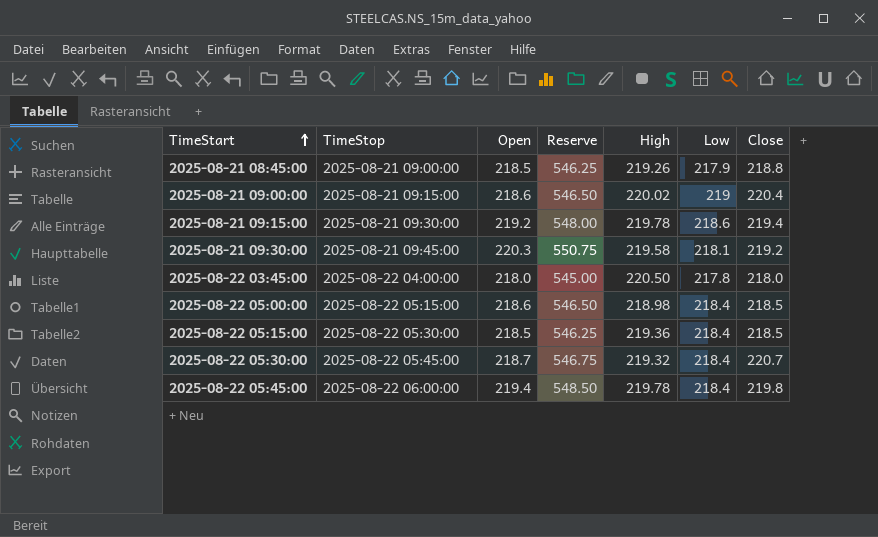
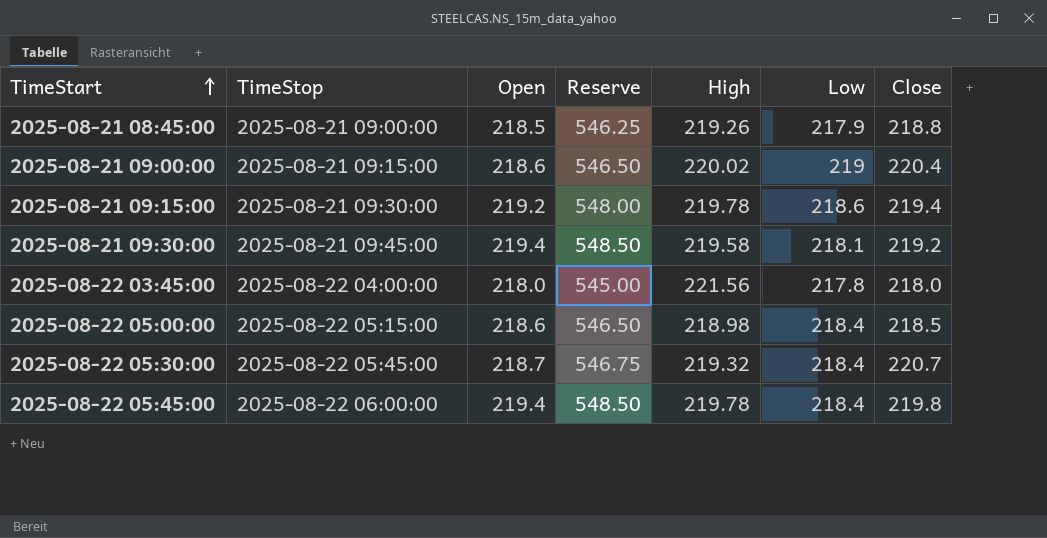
row 2025-08-22 05:15:00: 2025-08-22 05:30:00 | 218.5 | 546.25 | 219.36 | 218.4 | 218.5 -> none
2025-08-21 09:30:00 | Open: 220.3 -> 219.4
2025-08-21 09:30:00 | Reserve: 550.75 -> 548.50
2025-08-22 03:45:00 | High: 220.50 -> 221.56

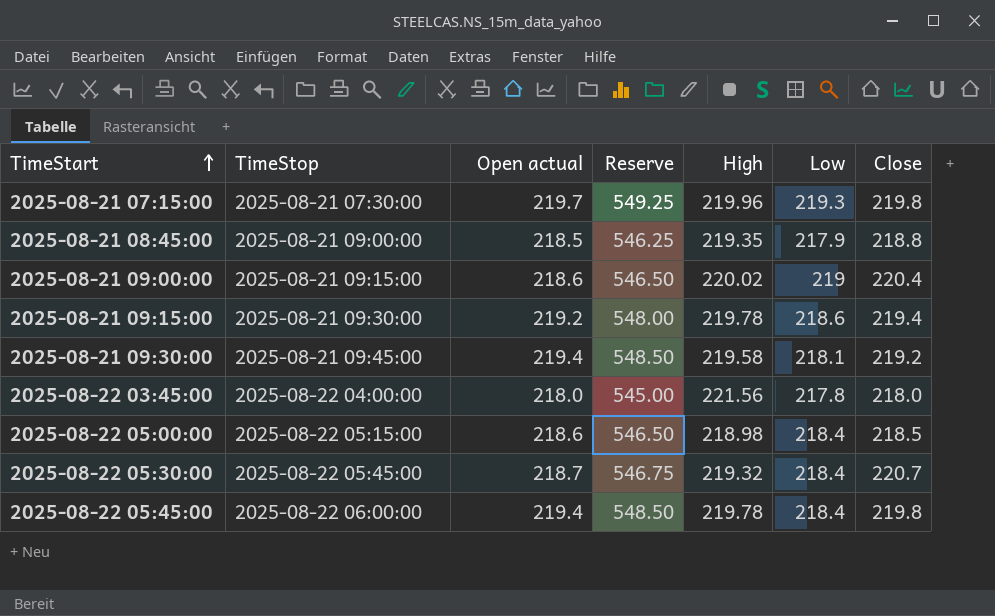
column name: Open -> Open actual
row 2025-08-21 07:15:00: none -> 2025-08-21 07:30:00 | 219.7 | 549.25 | 219.96 | 219.3 | 219.8
2025-08-21 08:45:00 | High: 219.26 -> 219.35

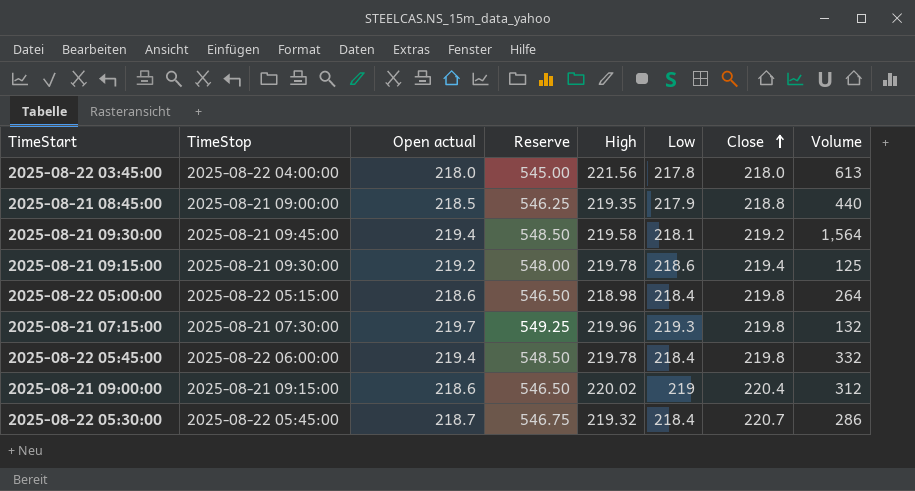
row order: TimeStart ascending -> Close ascending
column Volume | position: none -> 8
2025-08-22 05:00:00 | Close: 218.5 -> 219.8

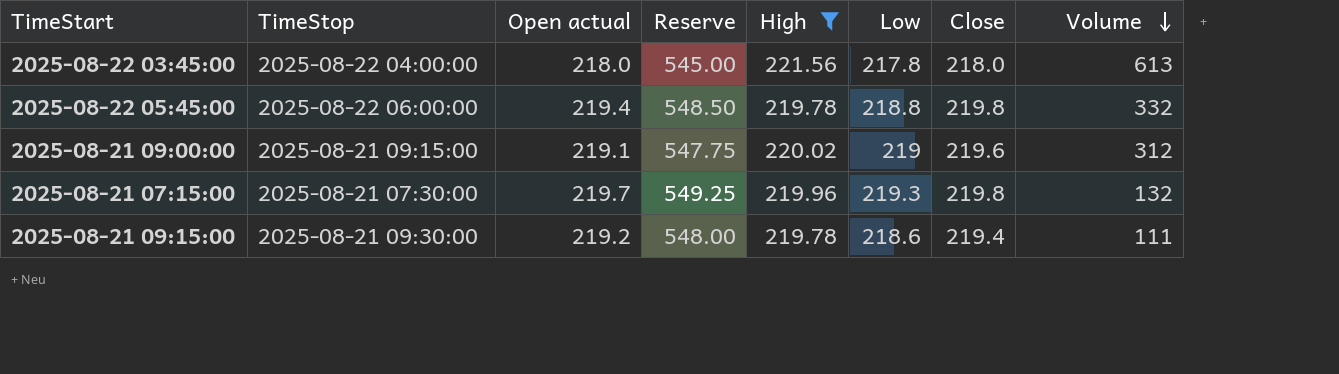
filter: none -> High >= 219.78
row order: Close ascending -> Volume descending
2025-08-22 05:45:00 | Low: 218.4 -> 218.8
2025-08-21 09:00:00 | Open actual: 218.6 -> 219.1
2025-08-21 09:00:00 | Reserve: 546.50 -> 547.75
2025-08-21 09:00:00 | Close: 220.4 -> 219.6
2025-08-21 09:15:00 | Volume: 125 -> 111

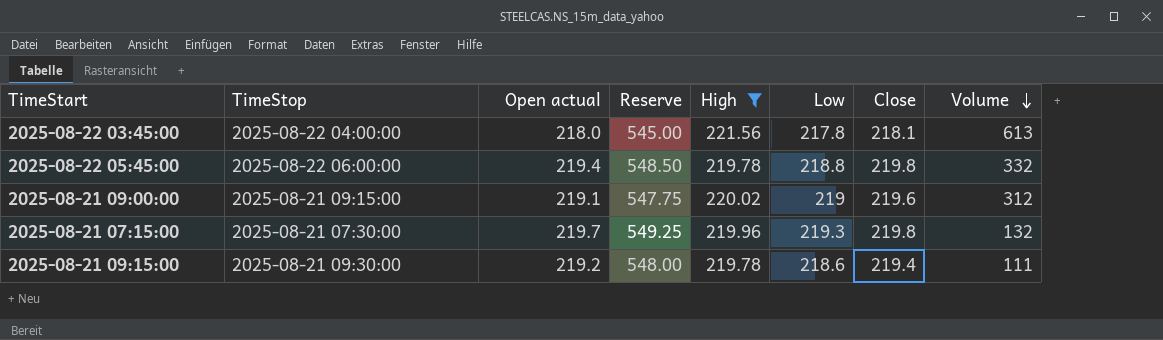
2025-08-22 03:45:00 | Close: 218.0 -> 218.1

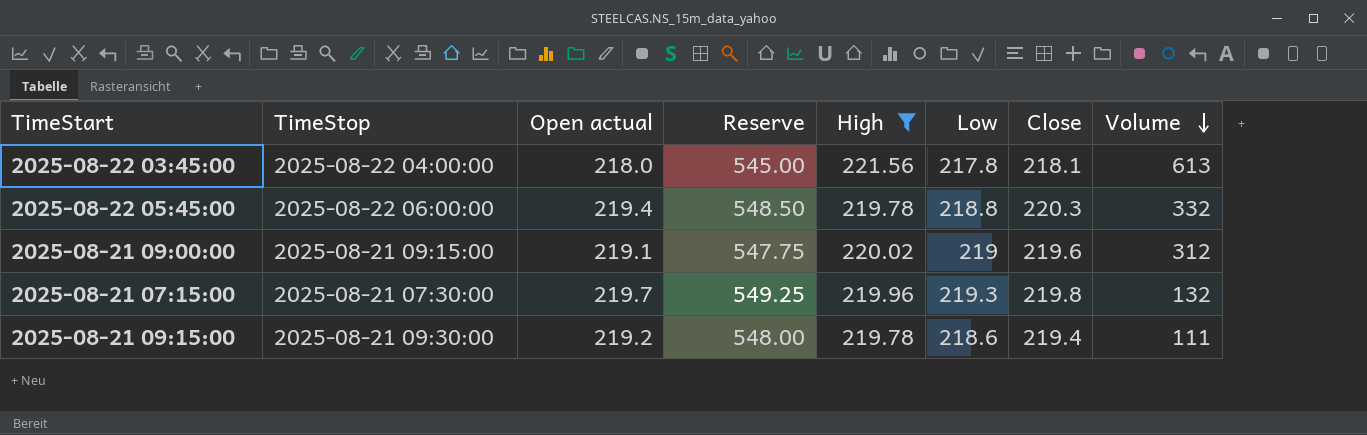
2025-08-22 05:45:00 | Close: 219.8 -> 220.3

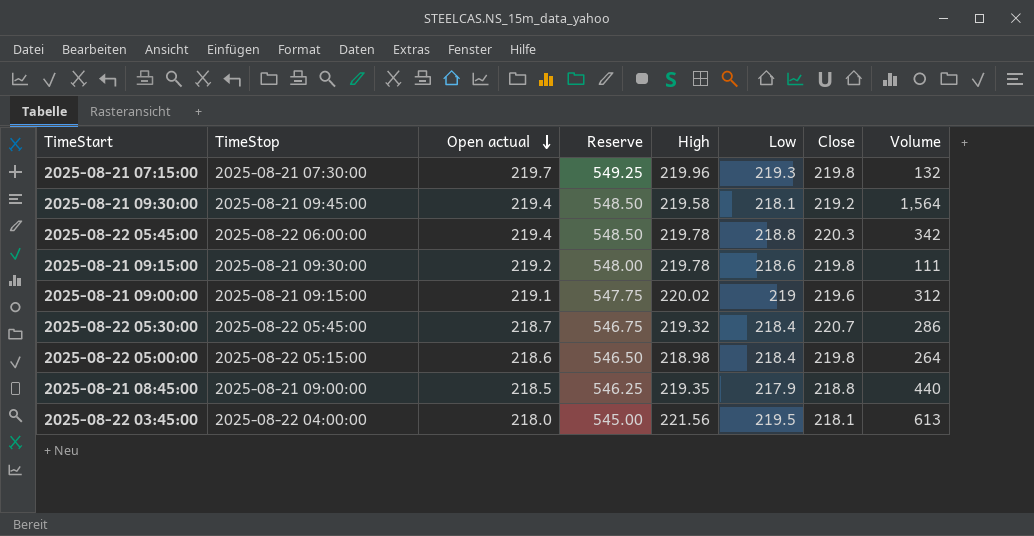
filter: High >= 219.78 -> none
row order: Volume descending -> Open actual descending
2025-08-22 05:45:00 | Volume: 332 -> 342
2025-08-21 09:15:00 | Close: 219.4 -> 219.8
2025-08-22 03:45:00 | Low: 217.8 -> 219.5

